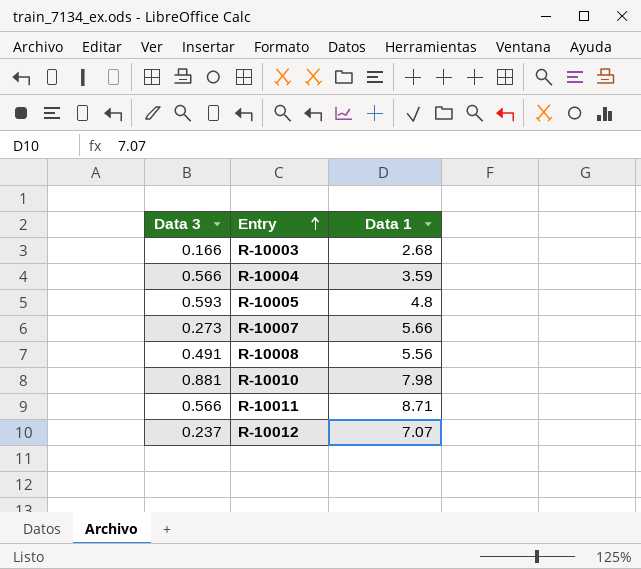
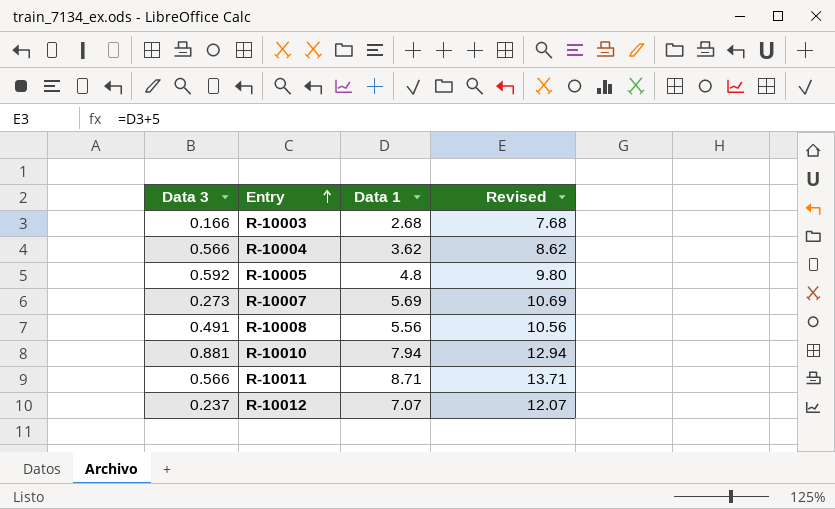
column Revised | formula: none -> [Data 1] + 5
R-10004 | Data 1: 3.59 -> 3.62
R-10005 | Data 3: 0.593 -> 0.592
R-10007 | Data 1: 5.66 -> 5.69
R-10010 | Data 1: 7.98 -> 7.94

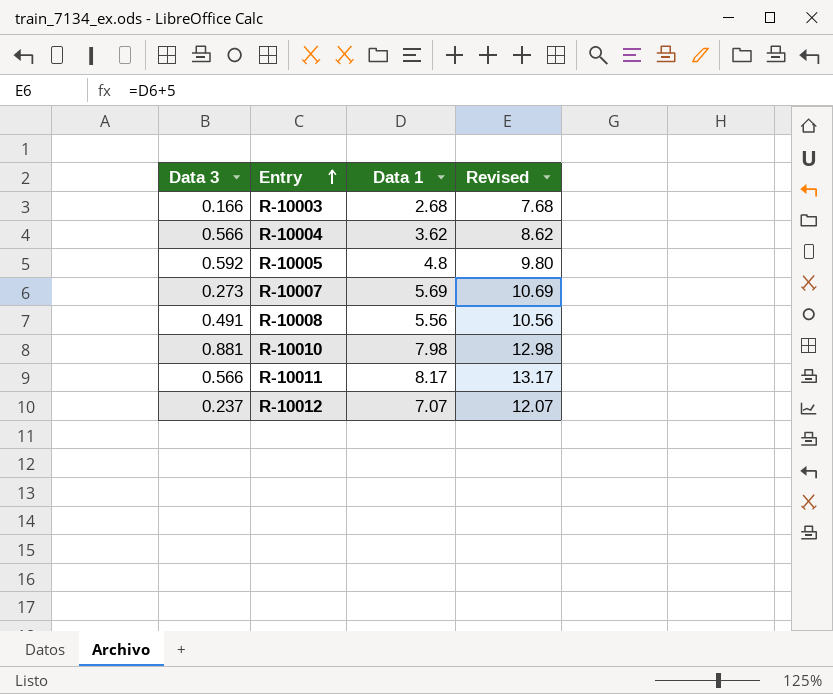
R-10010 | Data 1: 7.94 -> 7.98
R-10010 | Revised: 12.94 -> 12.98
R-10011 | Data 1: 8.71 -> 8.17
R-10011 | Revised: 13.71 -> 13.17

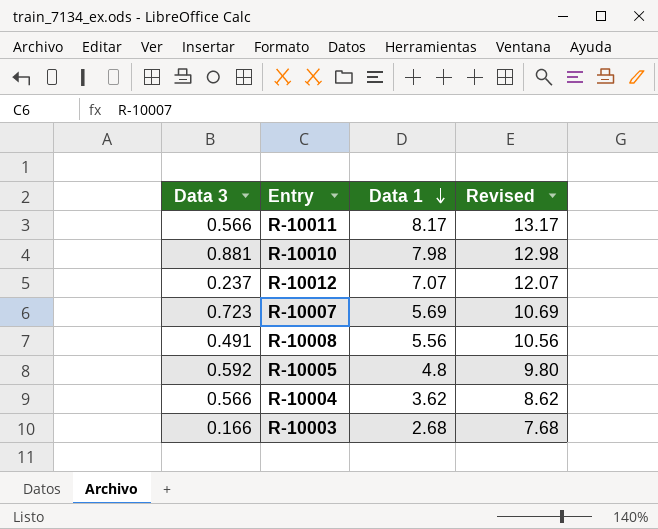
row order: Entry ascending -> Data 1 descending
R-10007 | Data 3: 0.273 -> 0.723

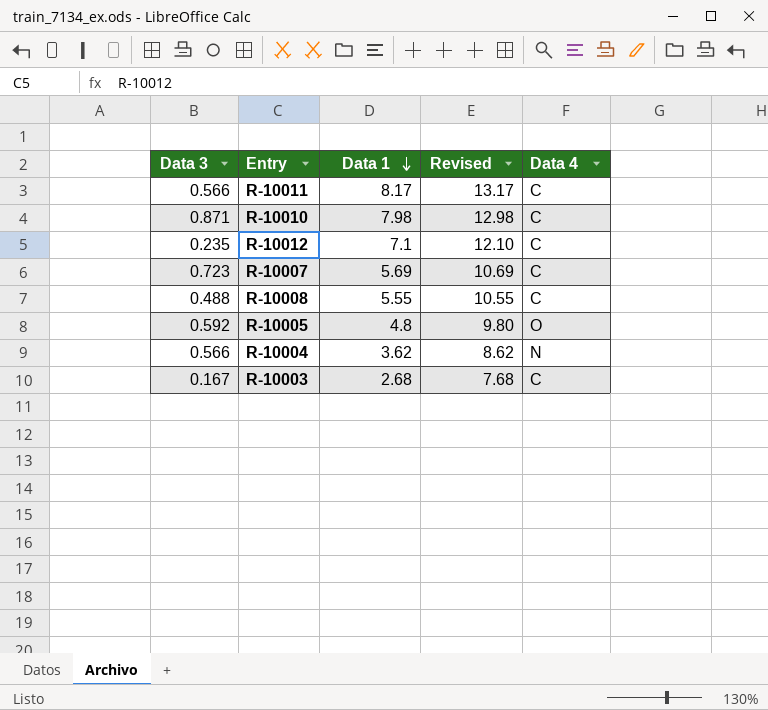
column Data 4 | position: none -> 5
R-10010 | Data 3: 0.881 -> 0.871
R-10012 | Data 3: 0.237 -> 0.235
R-10012 | Data 1: 7.07 -> 7.1
R-10012 | Revised: 12.07 -> 12.10
R-10008 | Data 3: 0.491 -> 0.488
R-10008 | Data 1: 5.56 -> 5.55
R-10008 | Revised: 10.56 -> 10.55
R-10003 | Data 3: 0.166 -> 0.167

